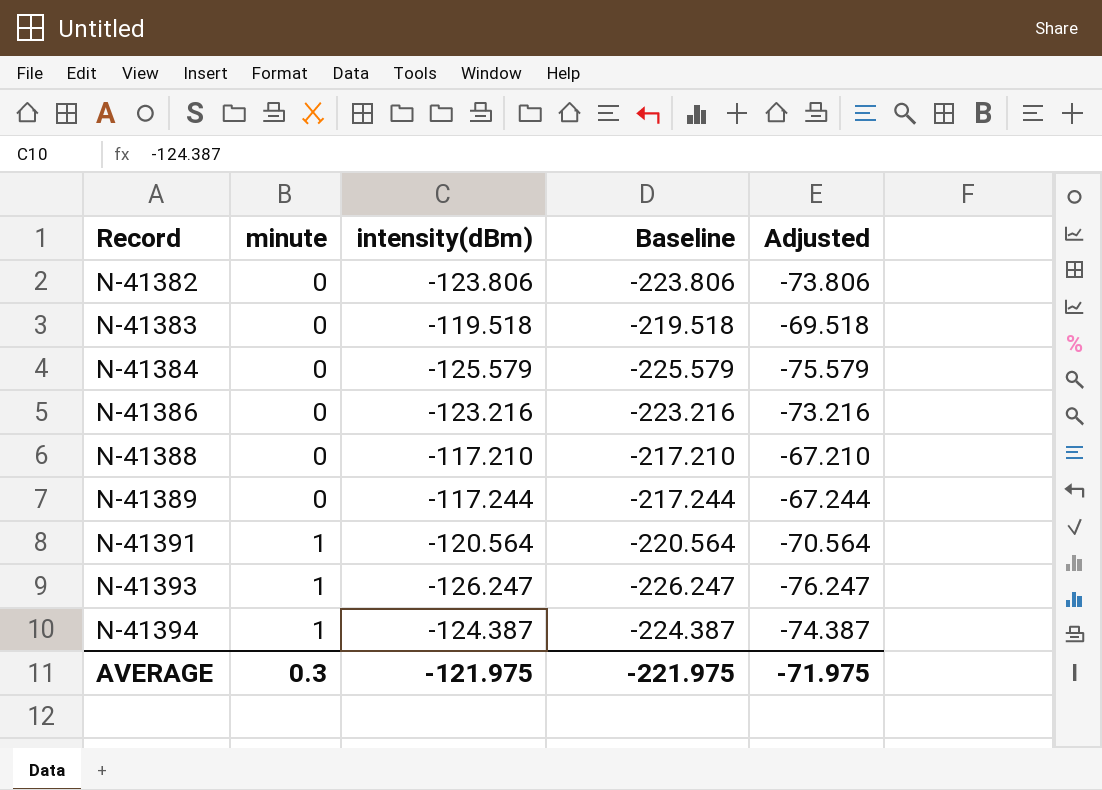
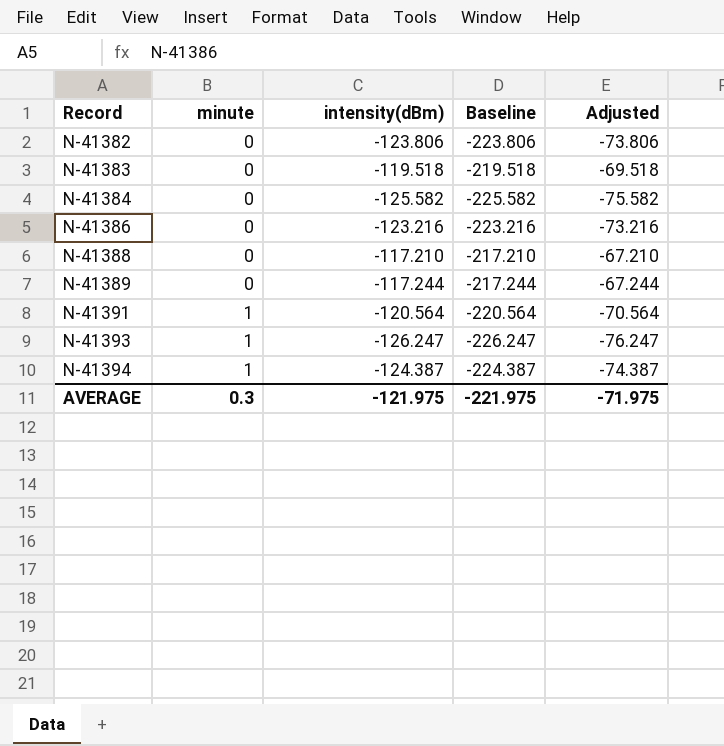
N-41384 | intensity(dBm): -125.579 -> -125.582
N-41384 | Baseline: -225.579 -> -225.582
N-41384 | Adjusted: -75.579 -> -75.582

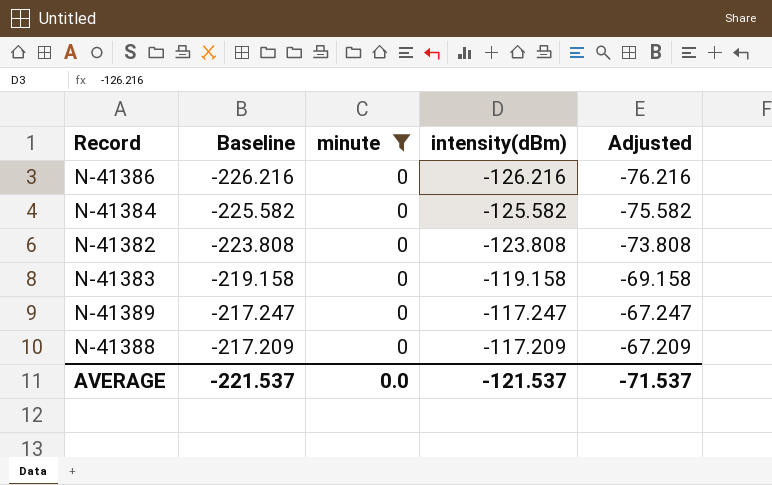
filter: none -> minute = 0
row order: Record ascending -> Baseline ascending
column Baseline | position: 4 -> 2
N-41386 | Baseline: -223.216 -> -226.216
N-41386 | intensity(dBm): -123.216 -> -126.216
N-41386 | Adjusted: -73.216 -> -76.216
N-41382 | Baseline: -223.806 -> -223.808
N-41382 | intensity(dBm): -123.806 -> -123.808
N-41382 | Adjusted: -73.806 -> -73.808
N-41383 | Baseline: -219.518 -> -219.158
N-41383 | intensity(dBm): -119.518 -> -119.158
N-41383 | Adjusted: -69.518 -> -69.158
N-41389 | Baseline: -217.244 -> -217.247
N-41389 | intensity(dBm): -117.244 -> -117.247
N-41389 | Adjusted: -67.244 -> -67.247
N-41388 | Baseline: -217.210 -> -217.209
N-41388 | intensity(dBm): -117.210 -> -117.209
N-41388 | Adjusted: -67.210 -> -67.209
AVERAGE | Baseline: -221.975 -> -221.537
AVERAGE | minute: 0.3 -> 0.0
AVERAGE | intensity(dBm): -121.975 -> -121.537
AVERAGE | Adjusted: -71.975 -> -71.537

